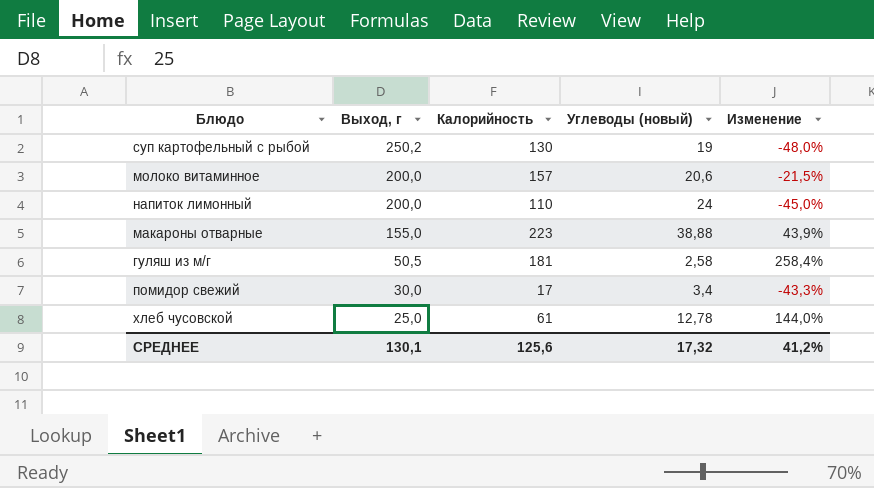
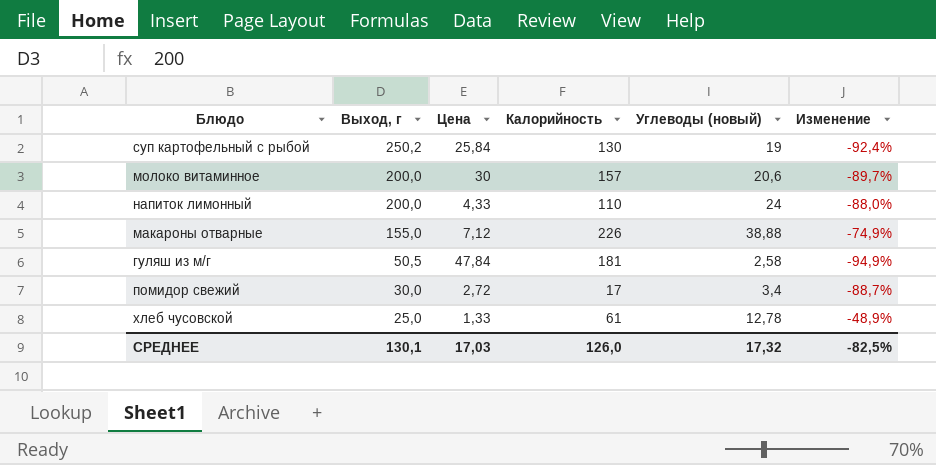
column Цена | position: none -> 3
column Изменение | formula: ([Калорийность] - [Выход, г]) / [Выход, г] -> ([Углеводы (новый)] - [Выход, г]) / [Выход, г]
макароны отварные | Калорийность: 223 -> 226
СРЕДНЕЕ | Калорийность: 125,6 -> 126,0
СРЕДНЕЕ | Изменение: 41,2% -> -82,5%

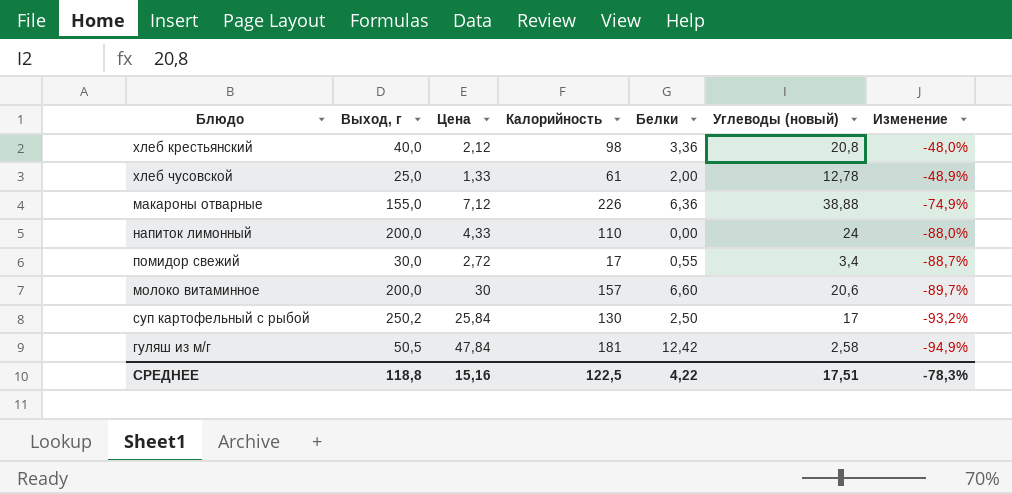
row order: Выход, г descending -> Изменение descending
column Белки | position: none -> 5
row хлеб крестьянский: none -> 40,0 | 2,12 | 98 | 3,36 | 20,8 | -48,0%
суп картофельный с рыбой | Углеводы (новый): 19 -> 17
суп картофельный с рыбой | Изменение: -92,4% -> -93,2%
СРЕДНЕЕ | Выход, г: 130,1 -> 118,8
СРЕДНЕЕ | Цена: 17,03 -> 15,16
СРЕДНЕЕ | Калорийность: 126,0 -> 122,5
СРЕДНЕЕ | Углеводы (новый): 17,32 -> 17,51
СРЕДНЕЕ | Изменение: -82,5% -> -78,3%

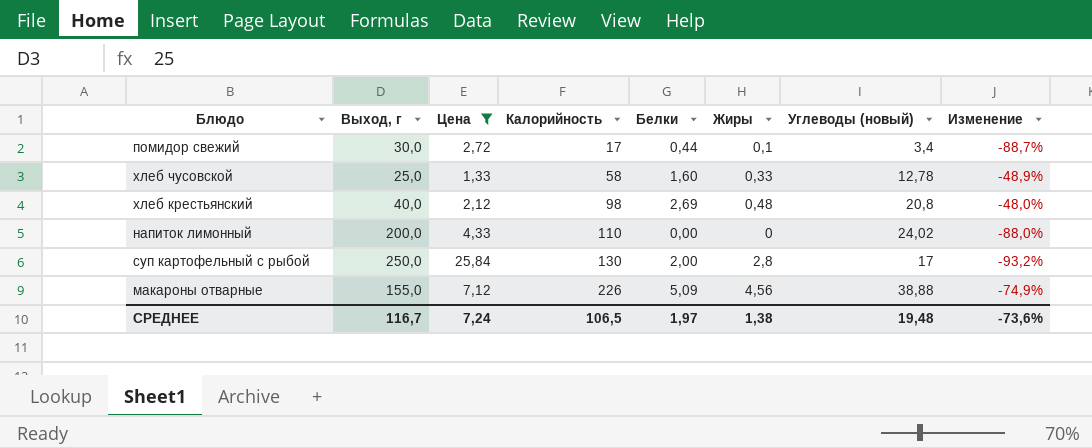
filter: none -> Цена <= 25,84
row order: Изменение descending -> Калорийность ascending
column Жиры | position: none -> 6
помидор свежий | Белки: 0,55 -> 0,44
хлеб чусовской | Калорийность: 61 -> 58
хлеб чусовской | Белки: 2,00 -> 1,60
хлеб крестьянский | Белки: 3,36 -> 2,69
напиток лимонный | Углеводы (новый): 24 -> 24,02
суп картофельный с рыбой | Выход, г: 250,2 -> 250,0
суп картофельный с рыбой | Белки: 2,50 -> 2,00
макароны отварные | Белки: 6,36 -> 5,09
СРЕДНЕЕ | Выход, г: 118,8 -> 116,7
СРЕДНЕЕ | Цена: 15,16 -> 7,24
СРЕДНЕЕ | Калорийность: 122,5 -> 106,5
СРЕДНЕЕ | Белки: 4,22 -> 1,97
СРЕДНЕЕ | Углеводы (новый): 17,51 -> 19,48
СРЕДНЕЕ | Изменение: -78,3% -> -73,6%

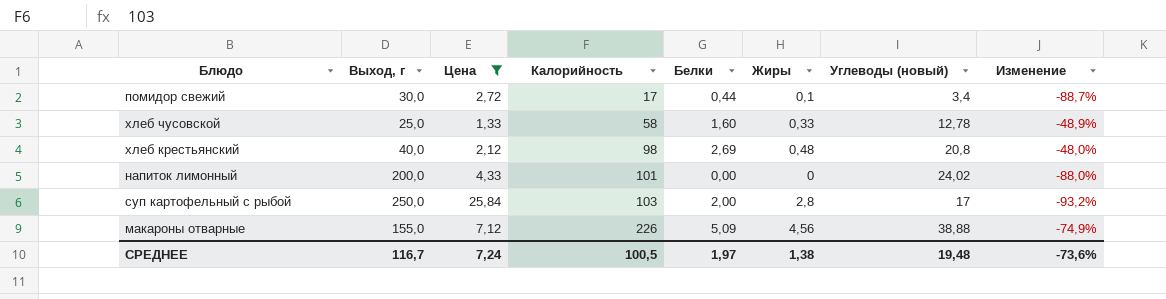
напиток лимонный | Калорийность: 110 -> 101
суп картофельный с рыбой | Калорийность: 130 -> 103
СРЕДНЕЕ | Калорийность: 106,5 -> 100,5

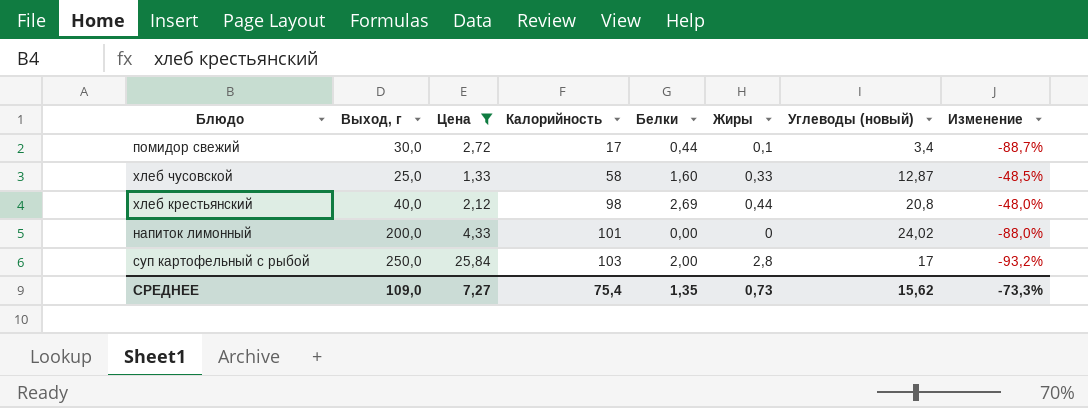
row макароны отварные: 155,0 | 7,12 | 226 | 5,09 | 4,56 | 38,88 | -74,9% -> none
хлеб чусовской | Углеводы (новый): 12,78 -> 12,87
хлеб чусовской | Изменение: -48,9% -> -48,5%
хлеб крестьянский | Жиры: 0,48 -> 0,44
СРЕДНЕЕ | Выход, г: 116,7 -> 109,0
СРЕДНЕЕ | Цена: 7,24 -> 7,27
СРЕДНЕЕ | Калорийность: 100,5 -> 75,4
СРЕДНЕЕ | Белки: 1,97 -> 1,35
СРЕДНЕЕ | Жиры: 1,38 -> 0,73
СРЕДНЕЕ | Углеводы (новый): 19,48 -> 15,62
СРЕДНЕЕ | Изменение: -73,6% -> -73,3%

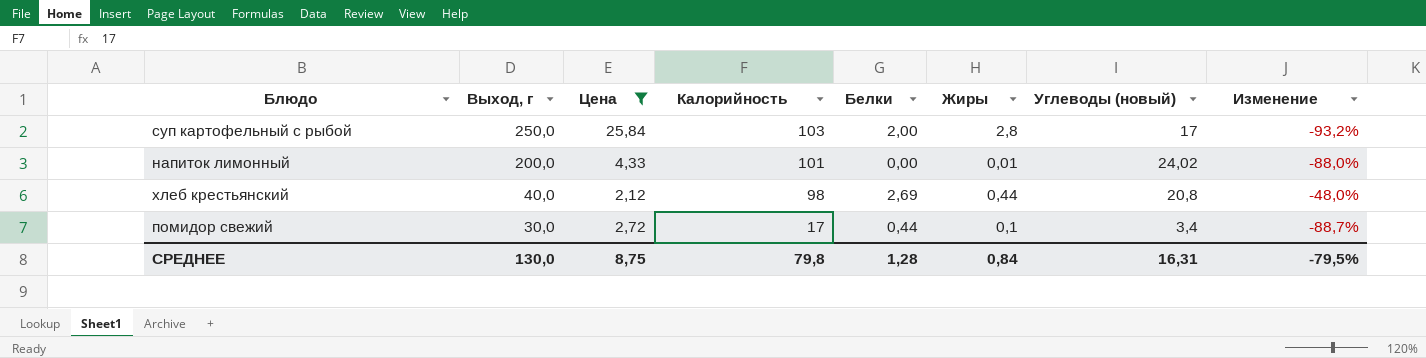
row order: Калорийность ascending -> Выход, г descending
row хлеб чусовской: 25,0 | 1,33 | 58 | 1,60 | 0,33 | 12,87 | -48,5% -> none
напиток лимонный | Жиры: 0 -> 0,01
СРЕДНЕЕ | Выход, г: 109,0 -> 130,0
СРЕДНЕЕ | Цена: 7,27 -> 8,75
СРЕДНЕЕ | Калорийность: 75,4 -> 79,8
СРЕДНЕЕ | Белки: 1,35 -> 1,28
СРЕДНЕЕ | Жиры: 0,73 -> 0,84
СРЕДНЕЕ | Углеводы (новый): 15,62 -> 16,31
СРЕДНЕЕ | Изменение: -73,3% -> -79,5%

